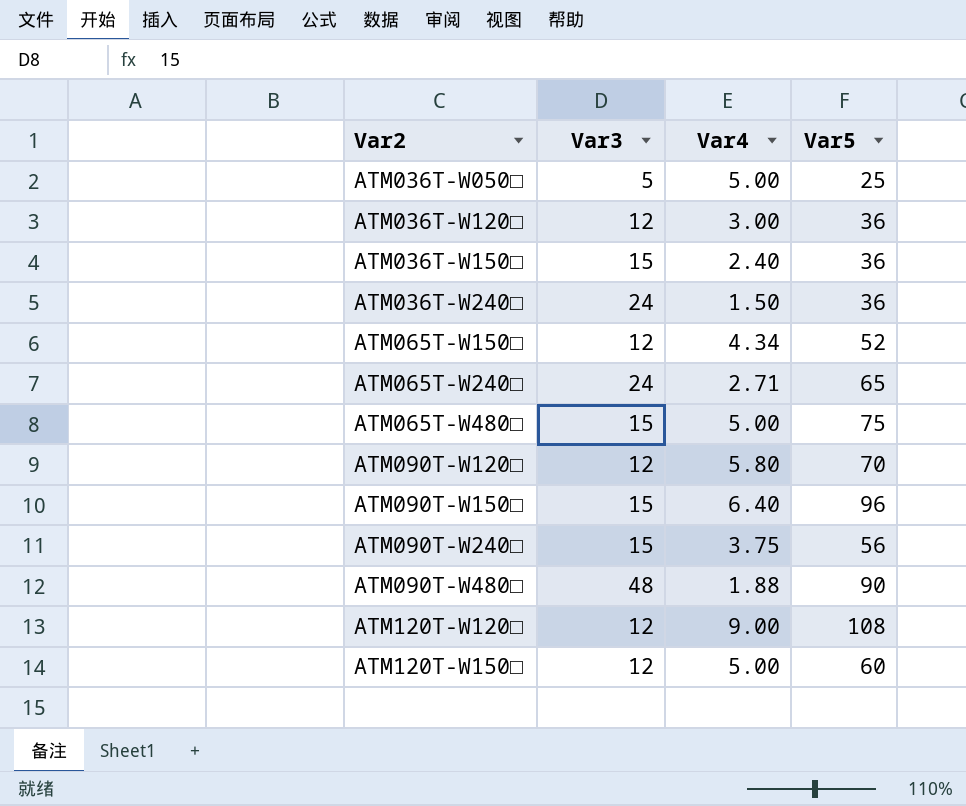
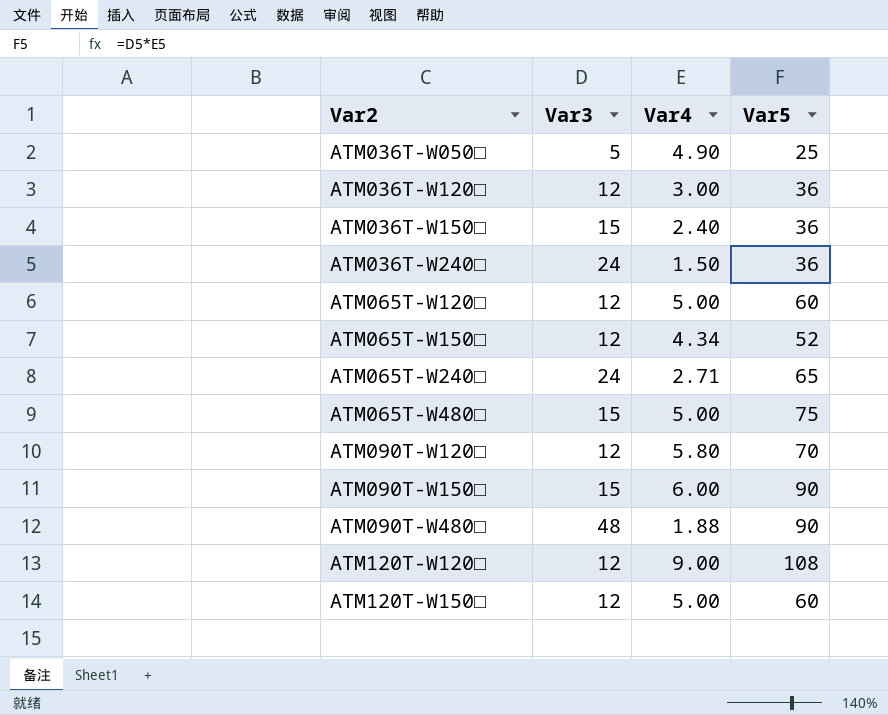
row ATM090T-W240□: 15 | 3.75 | 56 -> none
ATM036T-W050□ | Var4: 5.00 -> 4.90
row ATM065T-W120□: none -> 12 | 5.00 | 60
ATM090T-W150□ | Var4: 6.40 -> 6.00
ATM090T-W150□ | Var5: 96 -> 90

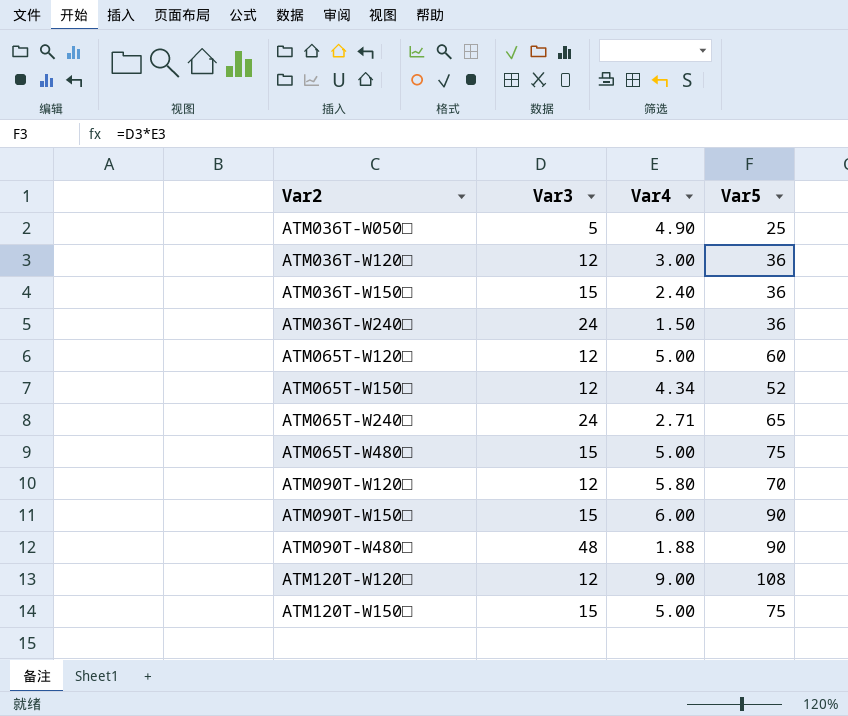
ATM120T-W150□ | Var3: 12 -> 15
ATM120T-W150□ | Var5: 60 -> 75

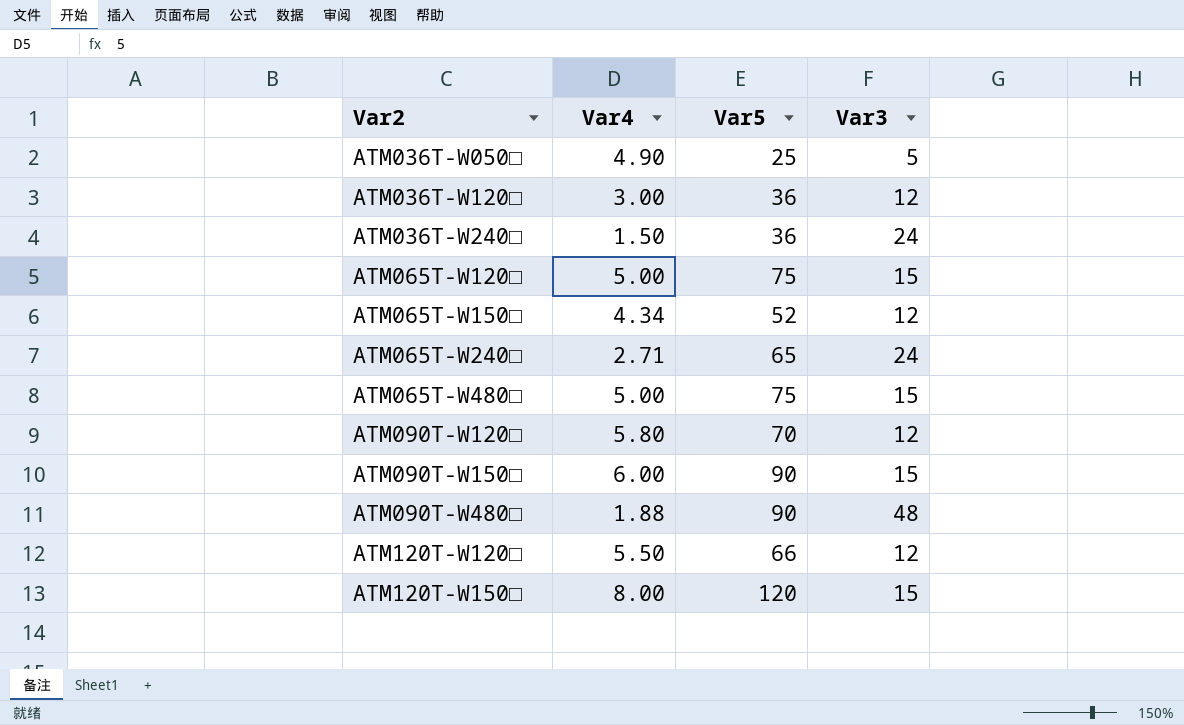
column Var3 | position: 2 -> 4
row ATM036T-W150□: 15 | 2.40 | 36 -> none
ATM065T-W120□ | Var5: 60 -> 75
ATM065T-W120□ | Var3: 12 -> 15
ATM120T-W120□ | Var4: 9.00 -> 5.50
ATM120T-W120□ | Var5: 108 -> 66
ATM120T-W150□ | Var4: 5.00 -> 8.00
ATM120T-W150□ | Var5: 75 -> 120

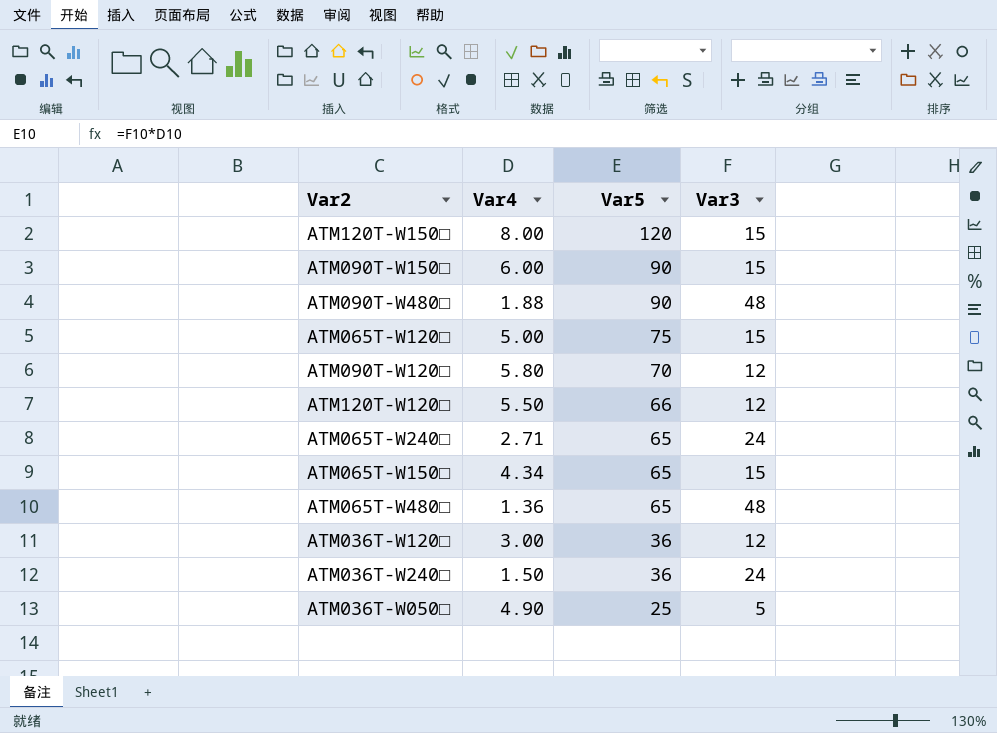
row order: Var2 ascending -> Var5 descending
ATM065T-W150□ | Var5: 52 -> 65
ATM065T-W150□ | Var3: 12 -> 15
ATM065T-W480□ | Var4: 5.00 -> 1.36
ATM065T-W480□ | Var5: 75 -> 65
ATM065T-W480□ | Var3: 15 -> 48

